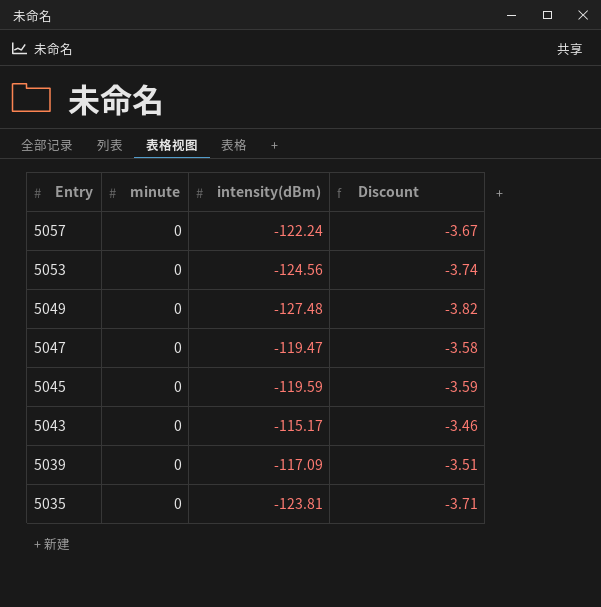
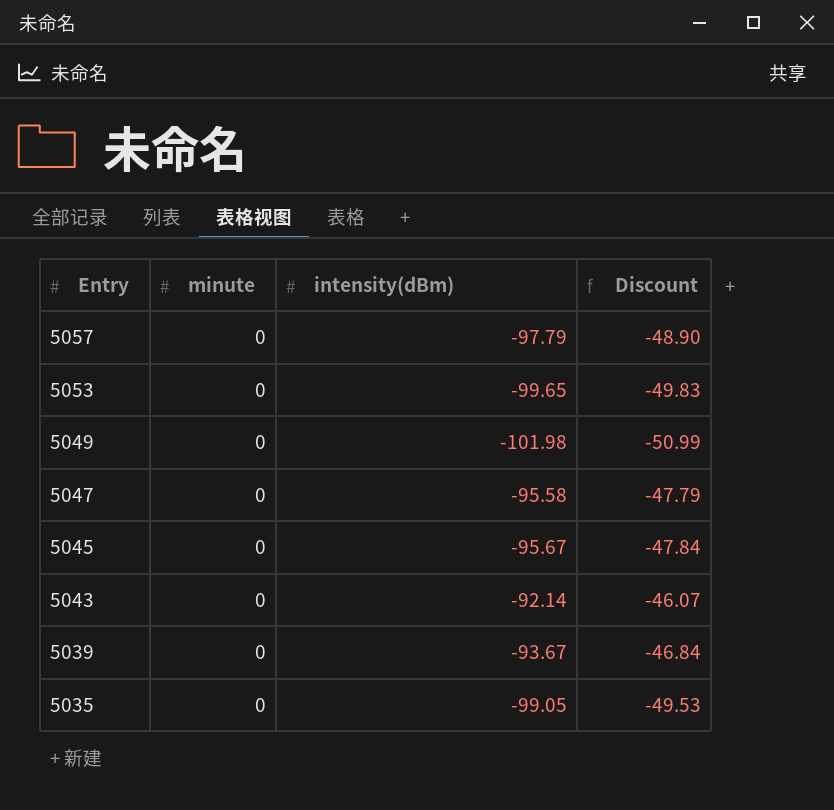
column Discount | formula: [intensity(dBm)] * 0.03 -> [intensity(dBm)] * 0.5
5057 | intensity(dBm): -122.24 -> -97.79
5053 | intensity(dBm): -124.56 -> -99.65
5049 | intensity(dBm): -127.48 -> -101.98
5047 | intensity(dBm): -119.47 -> -95.58
5045 | intensity(dBm): -119.59 -> -95.67
5043 | intensity(dBm): -115.17 -> -92.14
5039 | intensity(dBm): -117.09 -> -93.67
5035 | intensity(dBm): -123.81 -> -99.05

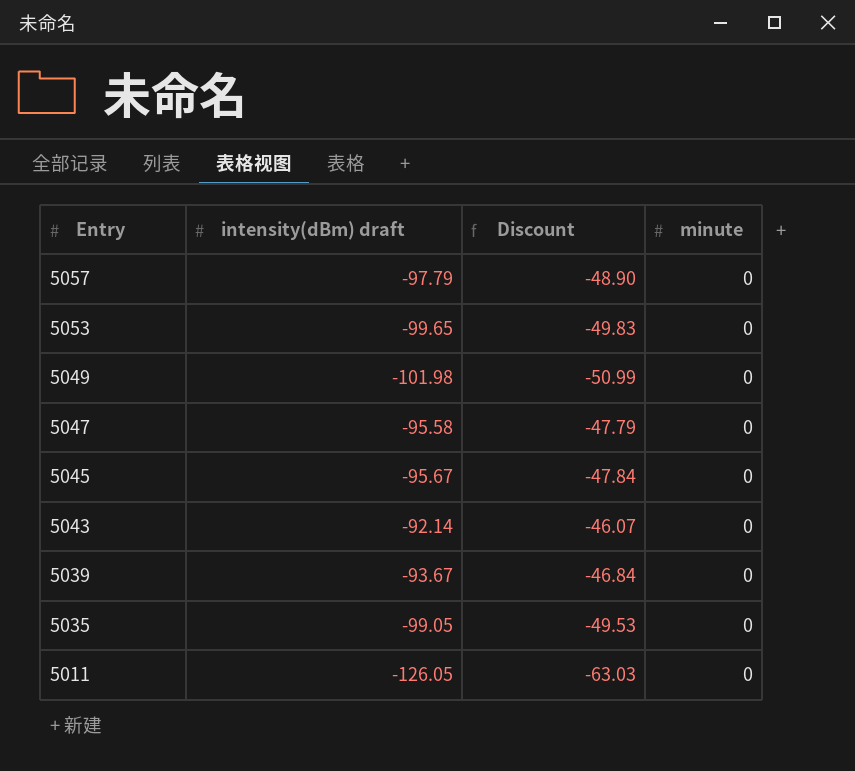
column name: intensity(dBm) -> intensity(dBm) draft
column minute | position: 2 -> 4
row 5011: none -> -126.05 | -63.03 | 0

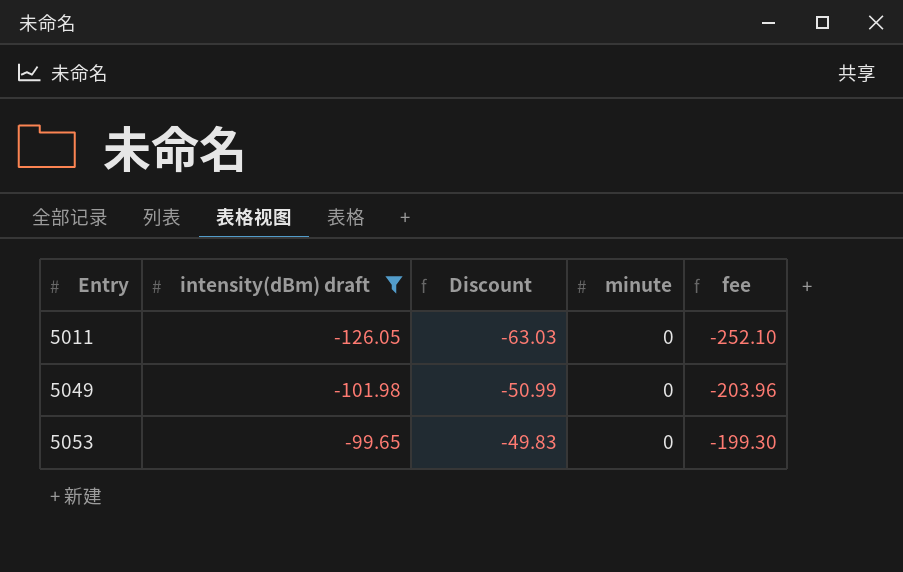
filter: none -> intensity(dBm) draft <= -99.65
row order: Entry descending -> Entry ascending
column fee | formula: none -> [intensity(dBm) draft] * 2

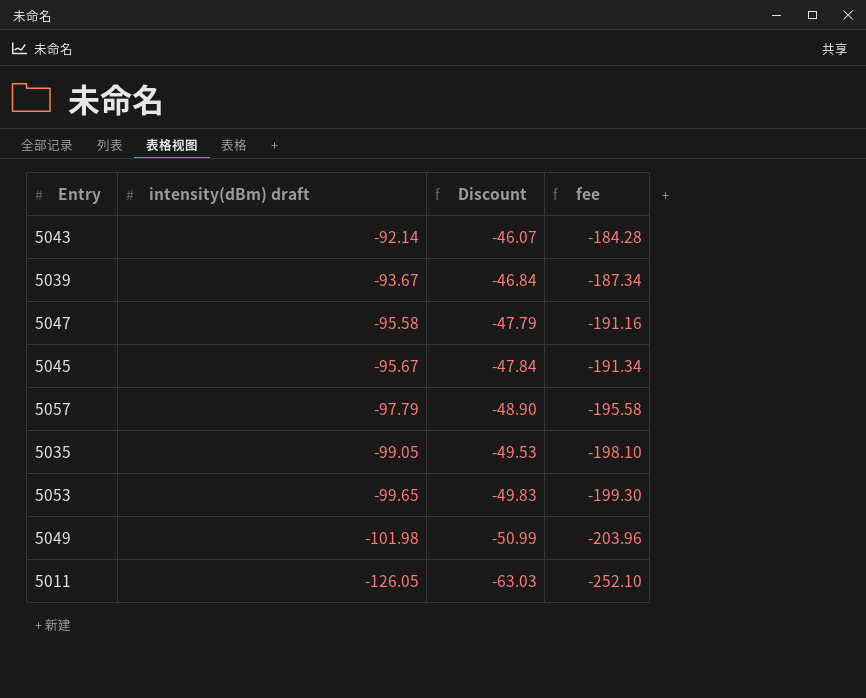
filter: intensity(dBm) draft <= -99.65 -> none
row order: Entry ascending -> intensity(dBm) draft descending
column minute | position: 4 -> none

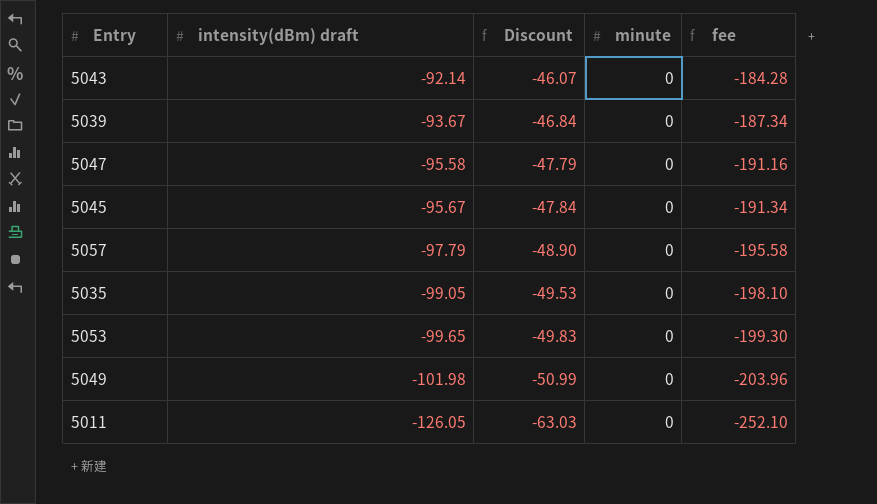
column minute | position: none -> 4

